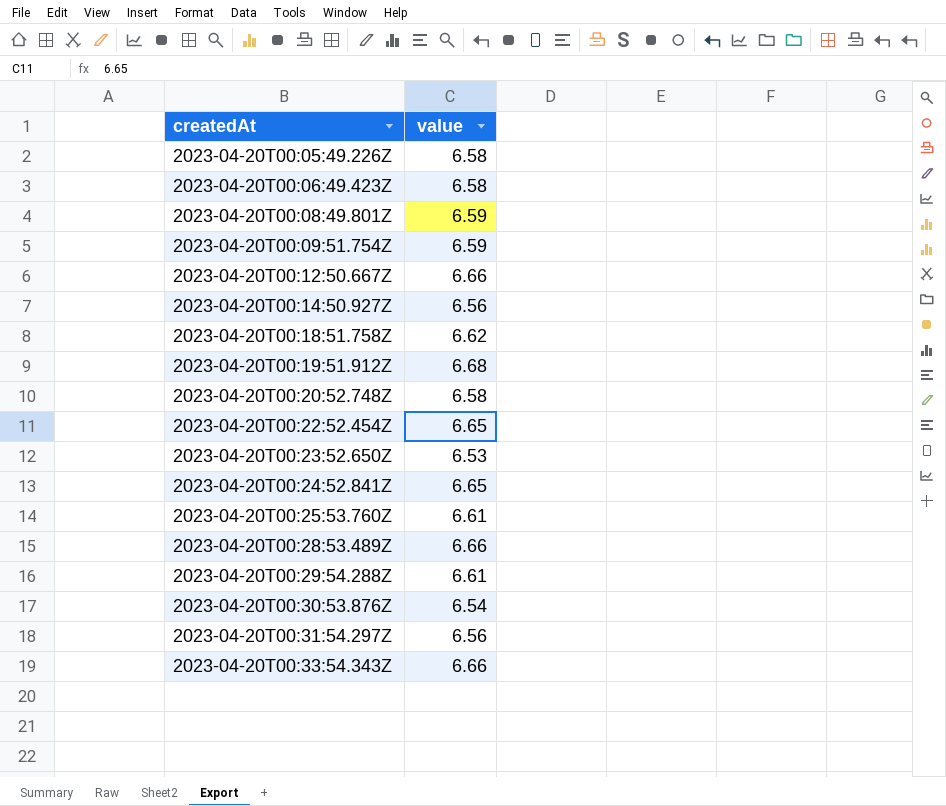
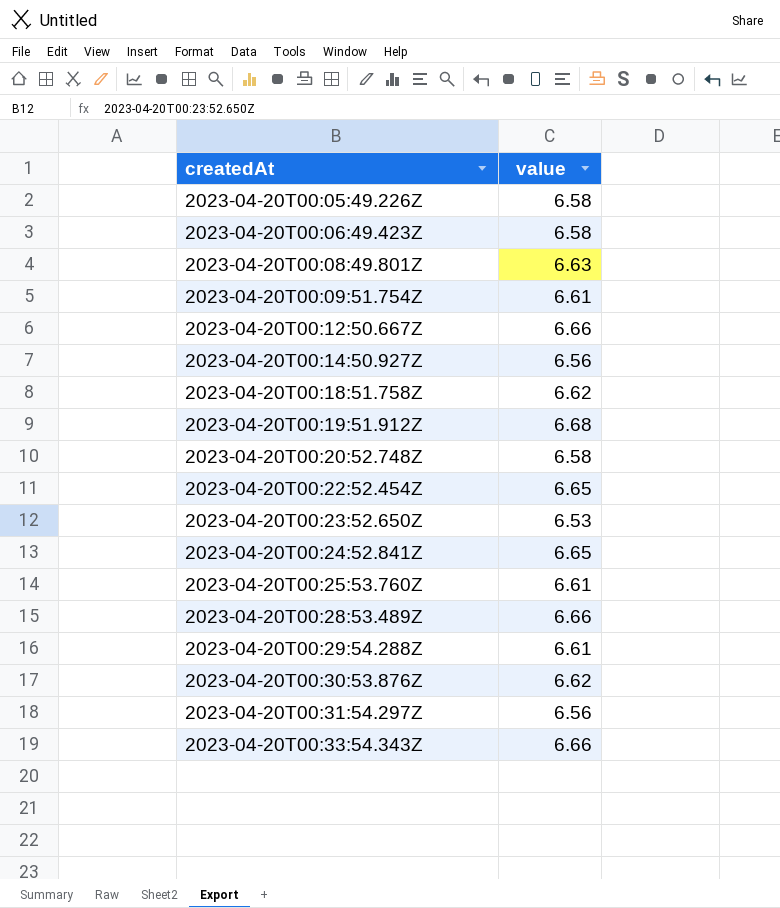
2023-04-20T00:08:49.801Z | value: 6.59 -> 6.63
2023-04-20T00:09:51.754Z | value: 6.59 -> 6.61
2023-04-20T00:30:53.876Z | value: 6.54 -> 6.62

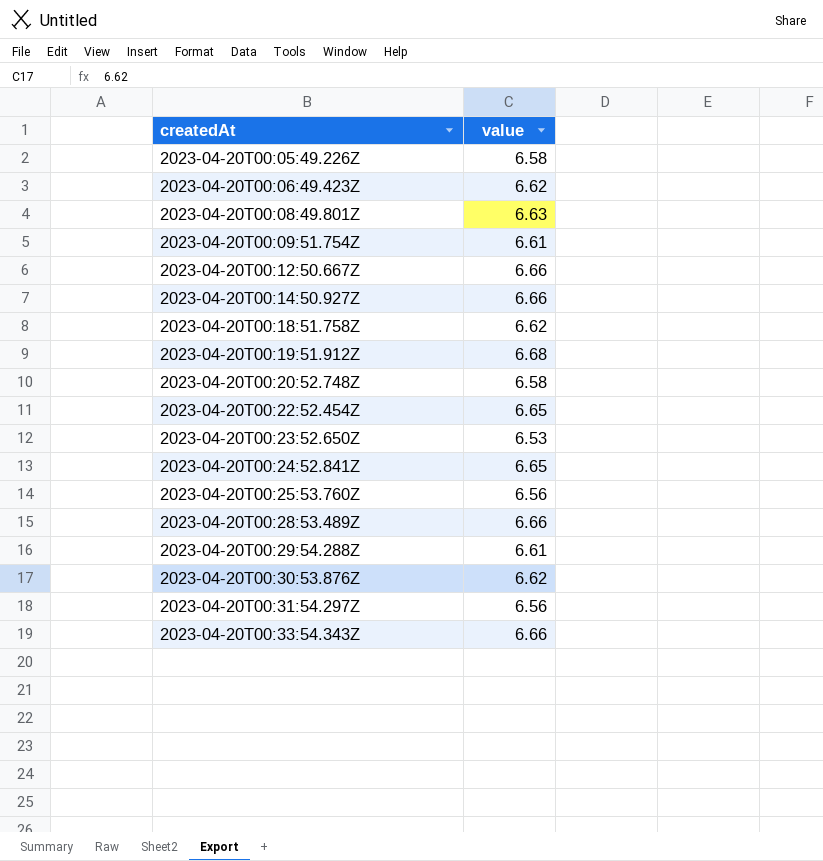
2023-04-20T00:06:49.423Z | value: 6.58 -> 6.62
2023-04-20T00:14:50.927Z | value: 6.56 -> 6.66
2023-04-20T00:25:53.760Z | value: 6.61 -> 6.56

